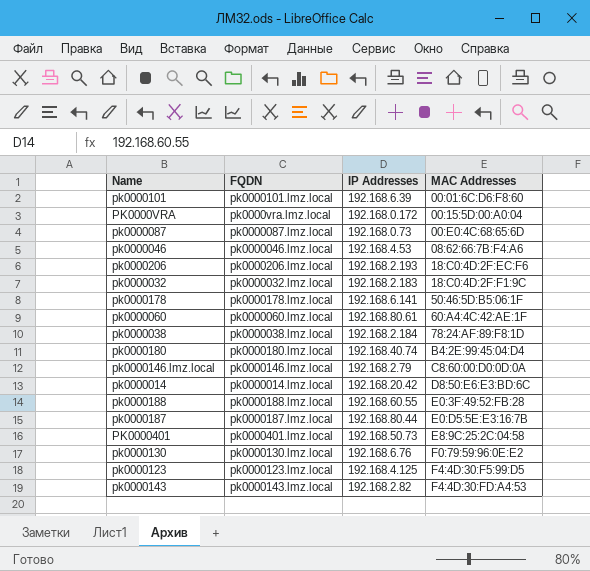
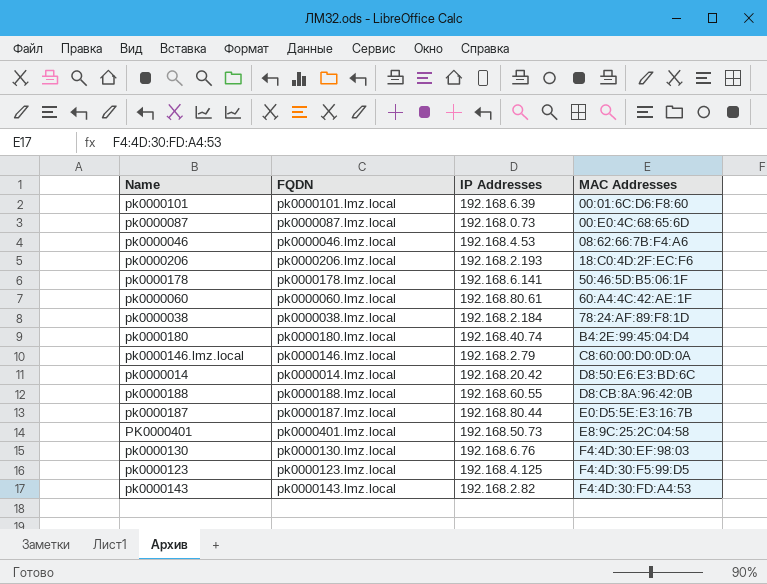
row PK0000VRA: pk0000vra.lmz.local | 192.168.0.172 | 00:15:5D:00:A0:04 -> none
row pk0000032: pk0000032.lmz.local | 192.168.2.183 | 18:C0:4D:2F:F1:9C -> none
pk0000188 | MAC Addresses: E0:3F:49:52:FB:28 -> D8:CB:8A:96:42:0B
pk0000130 | MAC Addresses: F0:79:59:96:0E:E2 -> F4:4D:30:EF:98:03

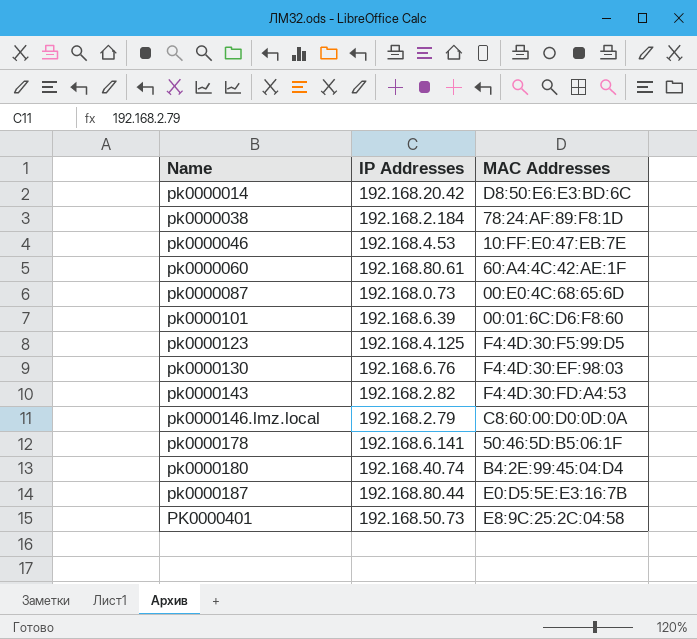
row order: MAC Addresses ascending -> Name ascending
column FQDN | position: 2 -> none
row pk0000206: pk0000206.lmz.local | 192.168.2.193 | 18:C0:4D:2F:EC:F6 -> none
row pk0000188: pk0000188.lmz.local | 192.168.60.55 | D8:CB:8A:96:42:0B -> none
pk0000046 | MAC Addresses: 08:62:66:7B:F4:A6 -> 10:FF:E0:47:EB:7E

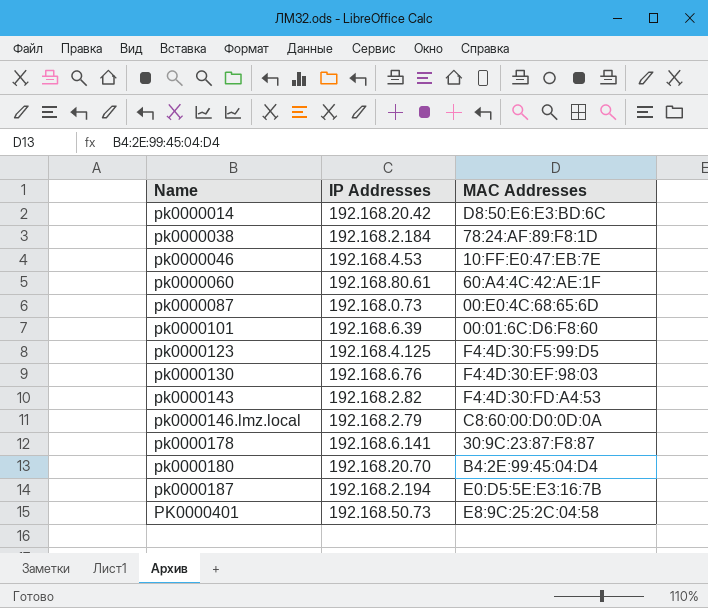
pk0000178 | MAC Addresses: 50:46:5D:B5:06:1F -> 30:9C:23:87:F8:87
pk0000180 | IP Addresses: 192.168.40.74 -> 192.168.20.70
pk0000187 | IP Addresses: 192.168.80.44 -> 192.168.2.194

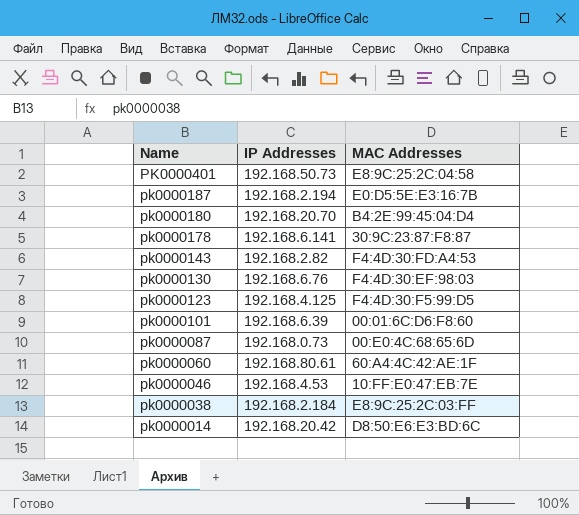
row order: Name ascending -> Name descending
row pk0000146.lmz.local: 192.168.2.79 | C8:60:00:D0:0D:0A -> none
pk0000038 | MAC Addresses: 78:24:AF:89:F8:1D -> E8:9C:25:2C:03:FF

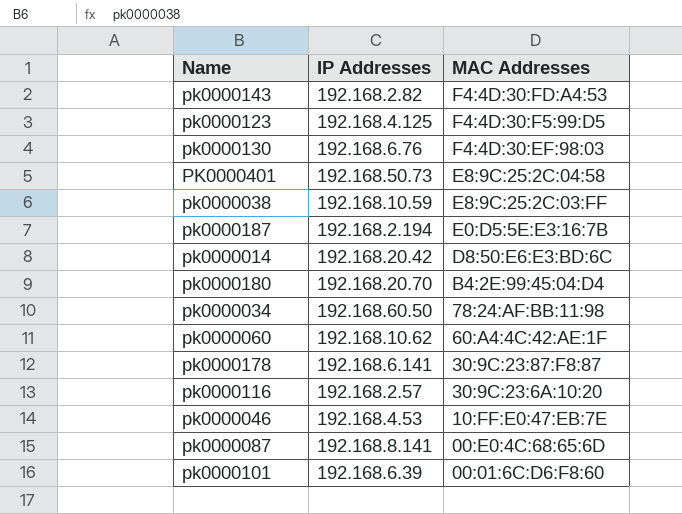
row order: Name descending -> MAC Addresses descending
pk0000038 | IP Addresses: 192.168.2.184 -> 192.168.10.59
row pk0000034: none -> 192.168.60.50 | 78:24:AF:BB:11:98
pk0000060 | IP Addresses: 192.168.80.61 -> 192.168.10.62
row pk0000116: none -> 192.168.2.57 | 30:9C:23:6A:10:20
pk0000087 | IP Addresses: 192.168.0.73 -> 192.168.8.141

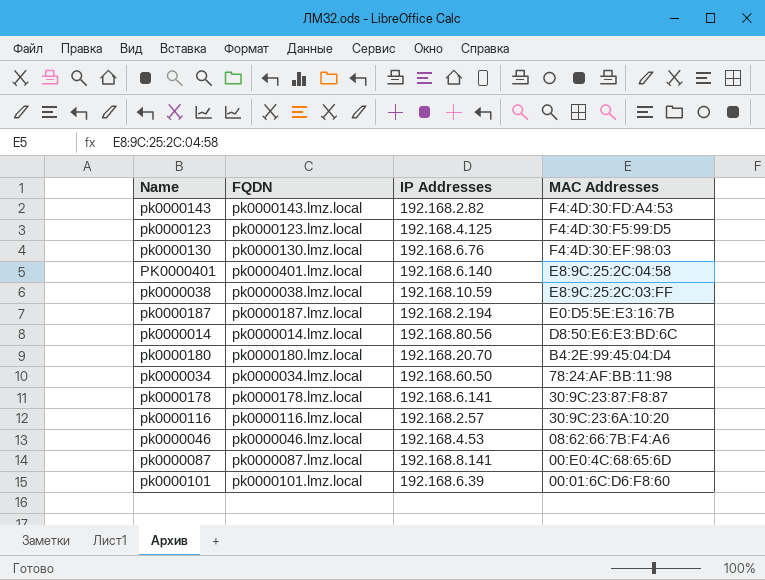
column FQDN | position: none -> 2
row pk0000060: 192.168.10.62 | 60:A4:4C:42:AE:1F -> none
PK0000401 | IP Addresses: 192.168.50.73 -> 192.168.6.140
pk0000014 | IP Addresses: 192.168.20.42 -> 192.168.80.56
pk0000046 | MAC Addresses: 10:FF:E0:47:EB:7E -> 08:62:66:7B:F4:A6

